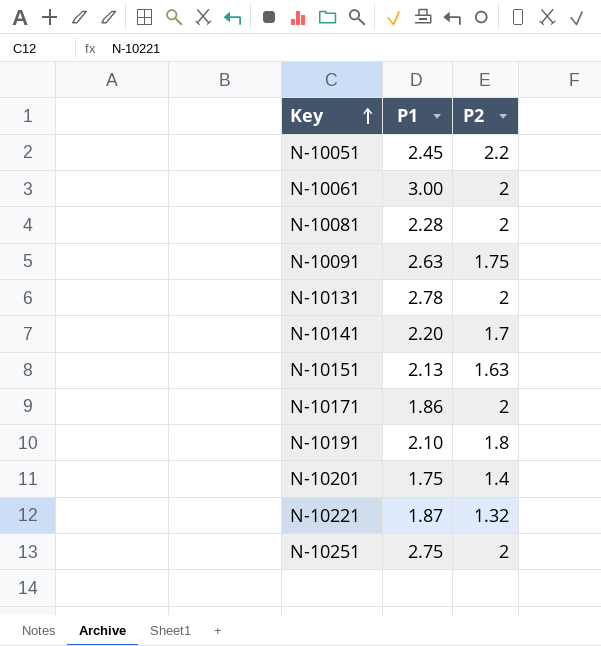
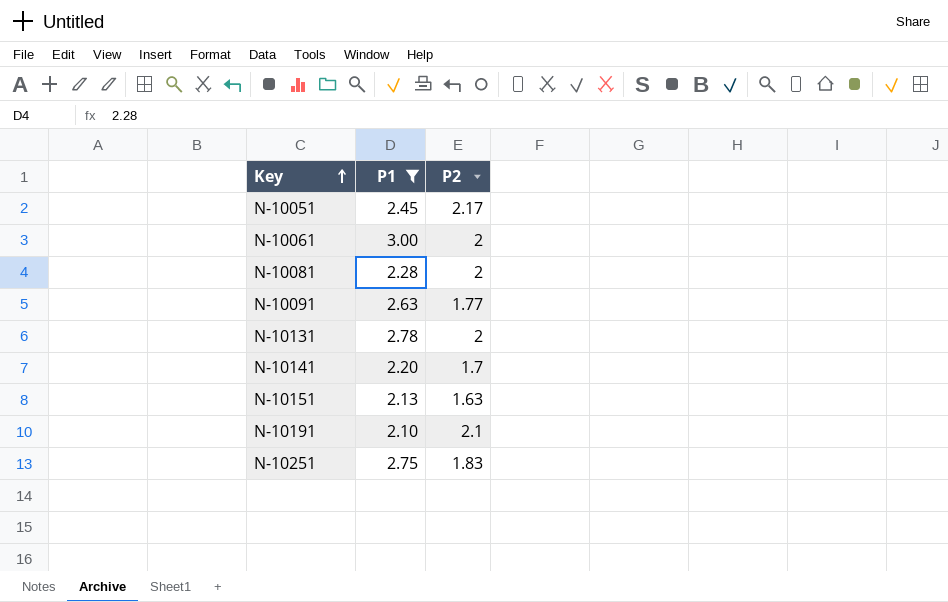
filter: none -> P1 >= 2.10
N-10051 | P2: 2.2 -> 2.17
N-10091 | P2: 1.75 -> 1.77
N-10191 | P2: 1.8 -> 2.1
N-10251 | P2: 2 -> 1.83

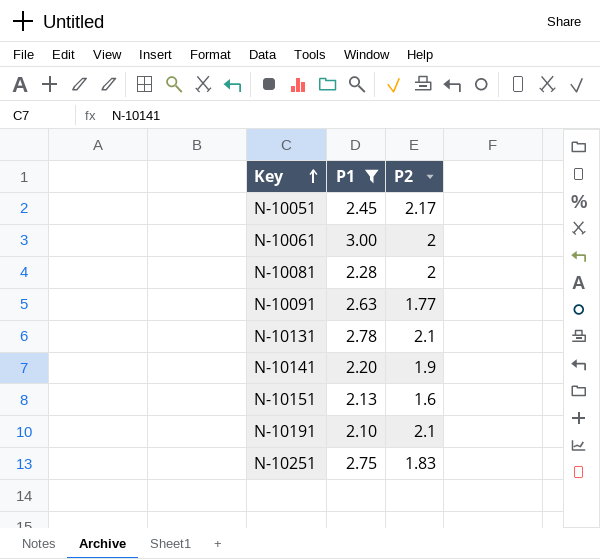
N-10131 | P2: 2 -> 2.1
N-10141 | P2: 1.7 -> 1.9
N-10151 | P2: 1.63 -> 1.6

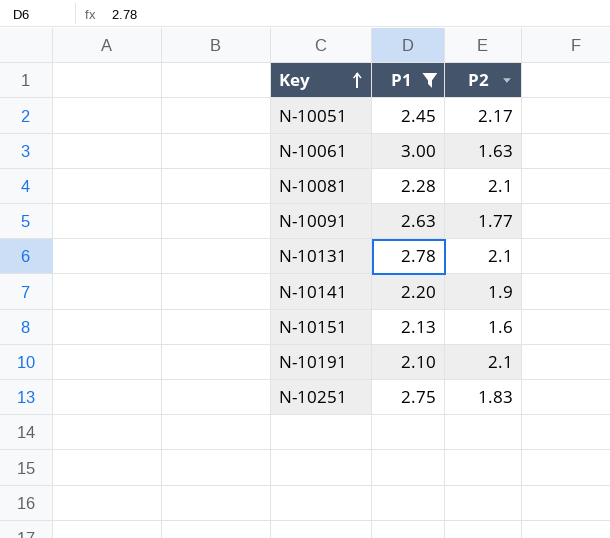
N-10061 | P2: 2 -> 1.63
N-10081 | P2: 2 -> 2.1

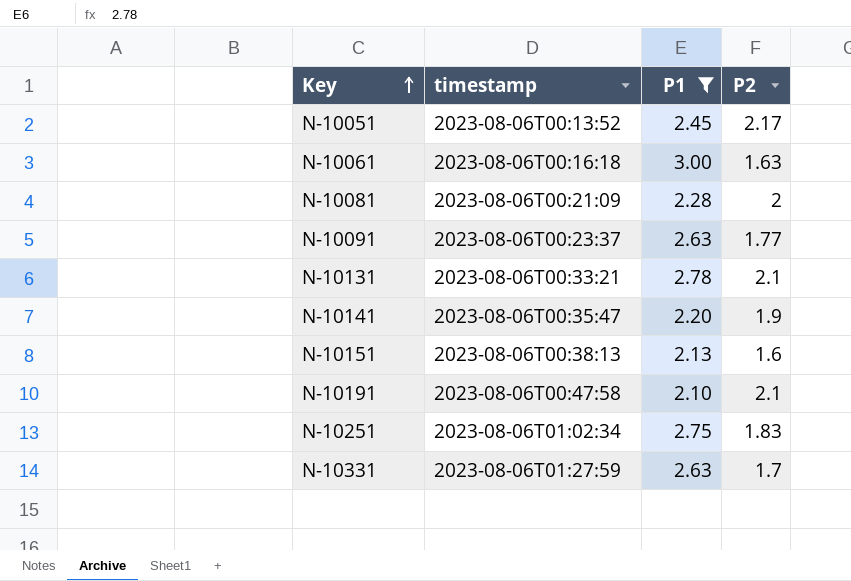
column timestamp | position: none -> 2
N-10081 | P2: 2.1 -> 2
row N-10331: none -> 2023-08-06T01:27:59 | 2.63 | 1.7

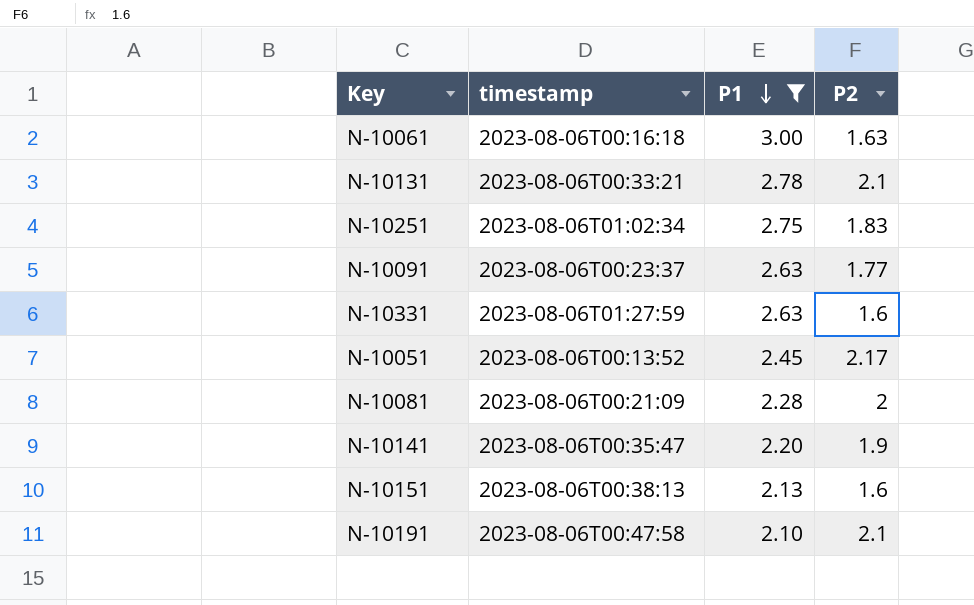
row order: Key ascending -> P1 descending
N-10331 | P2: 1.7 -> 1.6

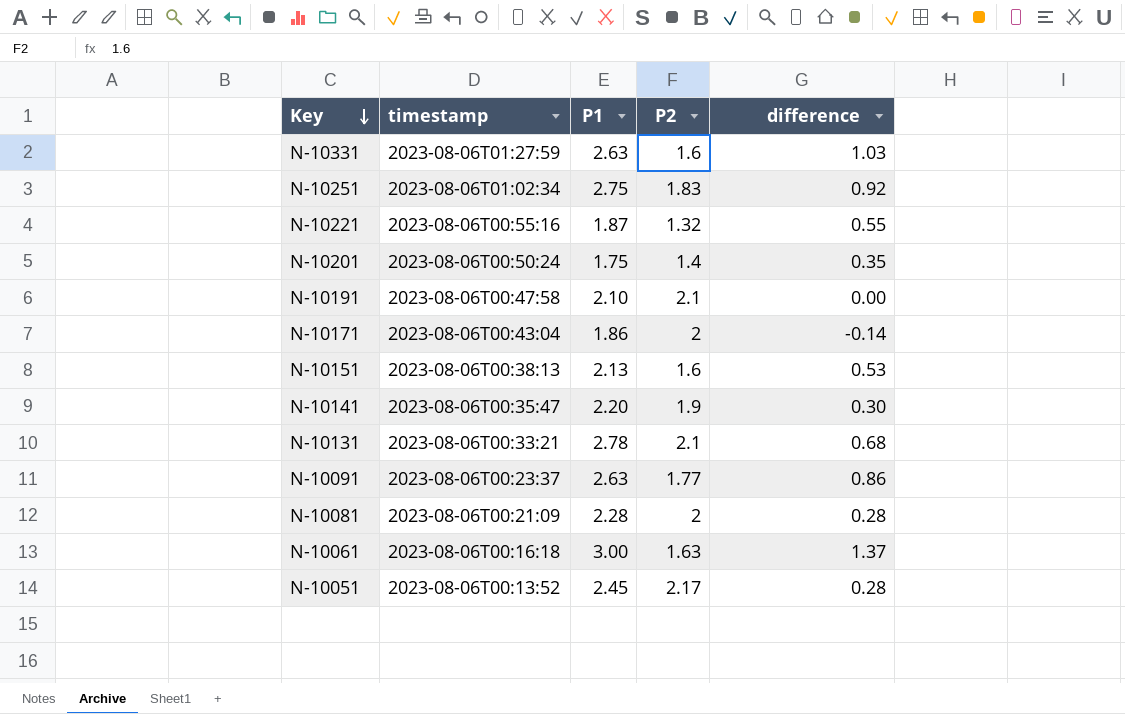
filter: P1 >= 2.10 -> none
row order: P1 descending -> Key descending
column difference | formula: none -> [P1] - [P2]

